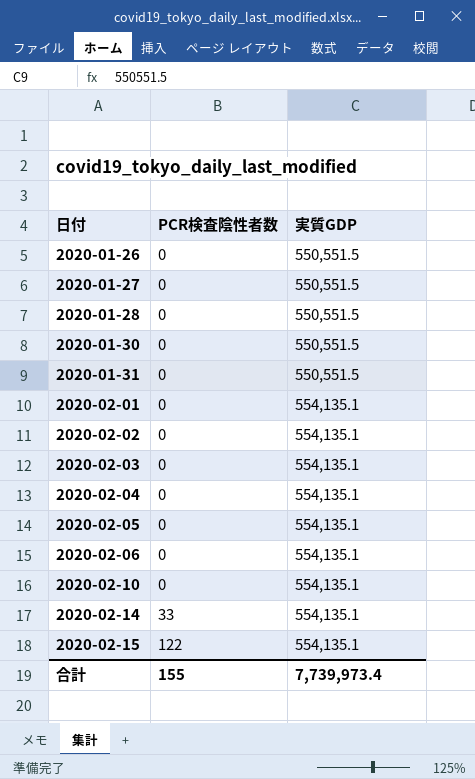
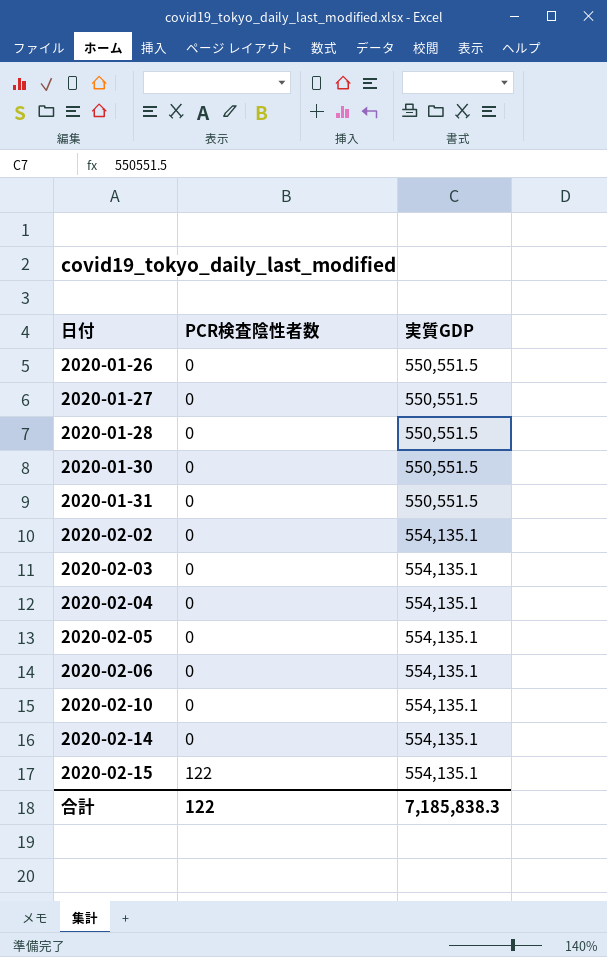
row 2020-02-01: 0 | 554,135.1 -> none
2020-02-14 | PCR検査陰性者数: 33 -> 0
合計 | PCR検査陰性者数: 155 -> 122
合計 | 実質GDP: 7,739,973.4 -> 7,185,838.3

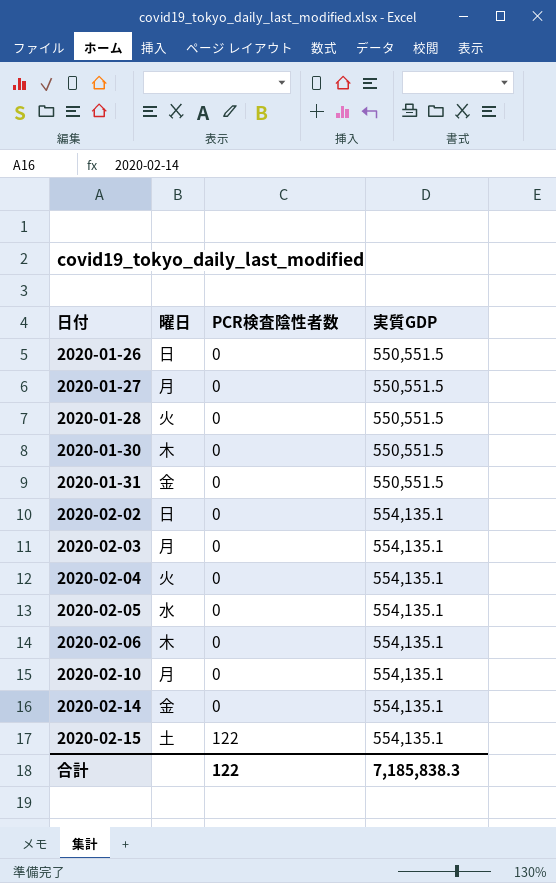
column 曜日 | position: none -> 2

